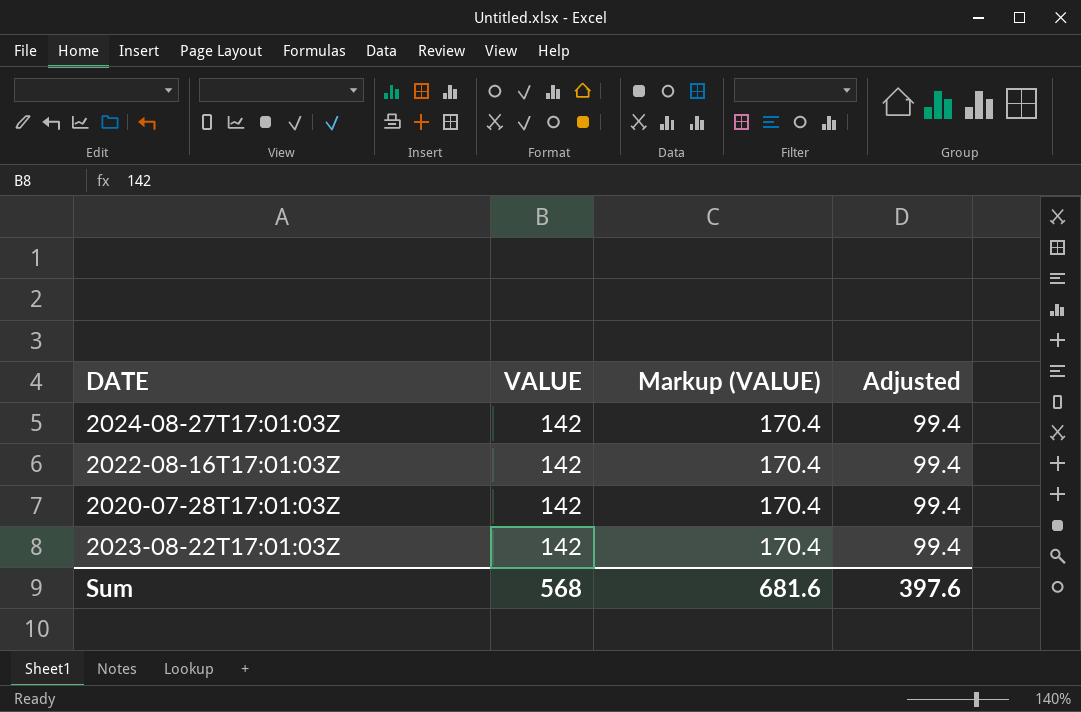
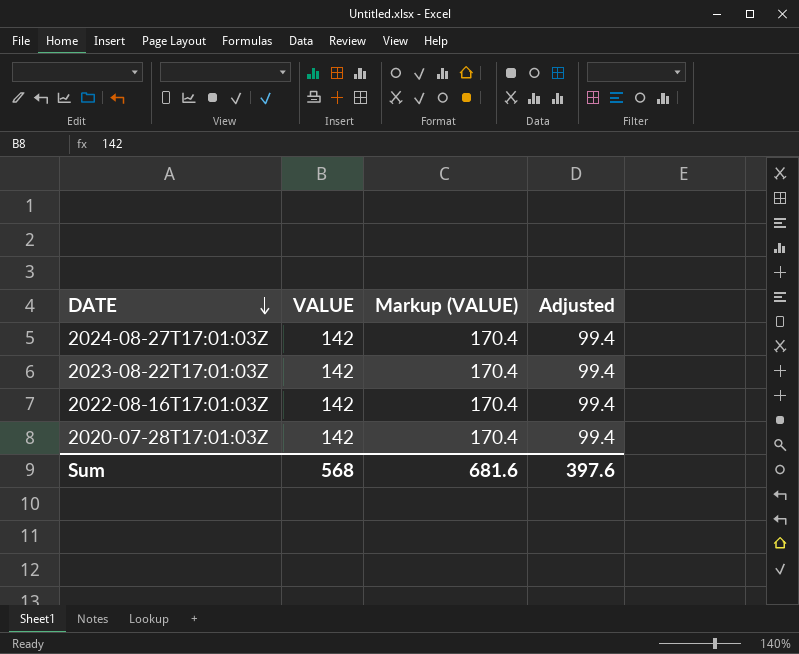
row order: none -> DATE descending

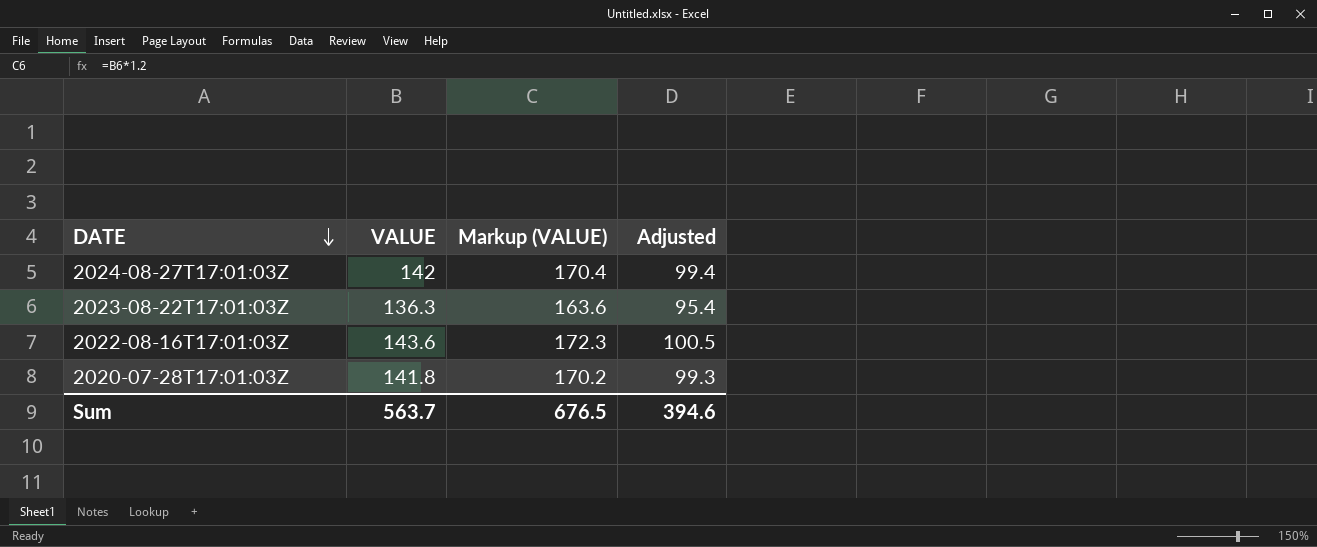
2023-08-22T17:01:03Z | VALUE: 142 -> 136.3
2023-08-22T17:01:03Z | Markup (VALUE): 170.4 -> 163.6
2023-08-22T17:01:03Z | Adjusted: 99.4 -> 95.4
2022-08-16T17:01:03Z | VALUE: 142 -> 143.6
2022-08-16T17:01:03Z | Markup (VALUE): 170.4 -> 172.3
2022-08-16T17:01:03Z | Adjusted: 99.4 -> 100.5
2020-07-28T17:01:03Z | VALUE: 142 -> 141.8
2020-07-28T17:01:03Z | Markup (VALUE): 170.4 -> 170.2
2020-07-28T17:01:03Z | Adjusted: 99.4 -> 99.3
Sum | VALUE: 568 -> 563.7
Sum | Markup (VALUE): 681.6 -> 676.5
Sum | Adjusted: 397.6 -> 394.6

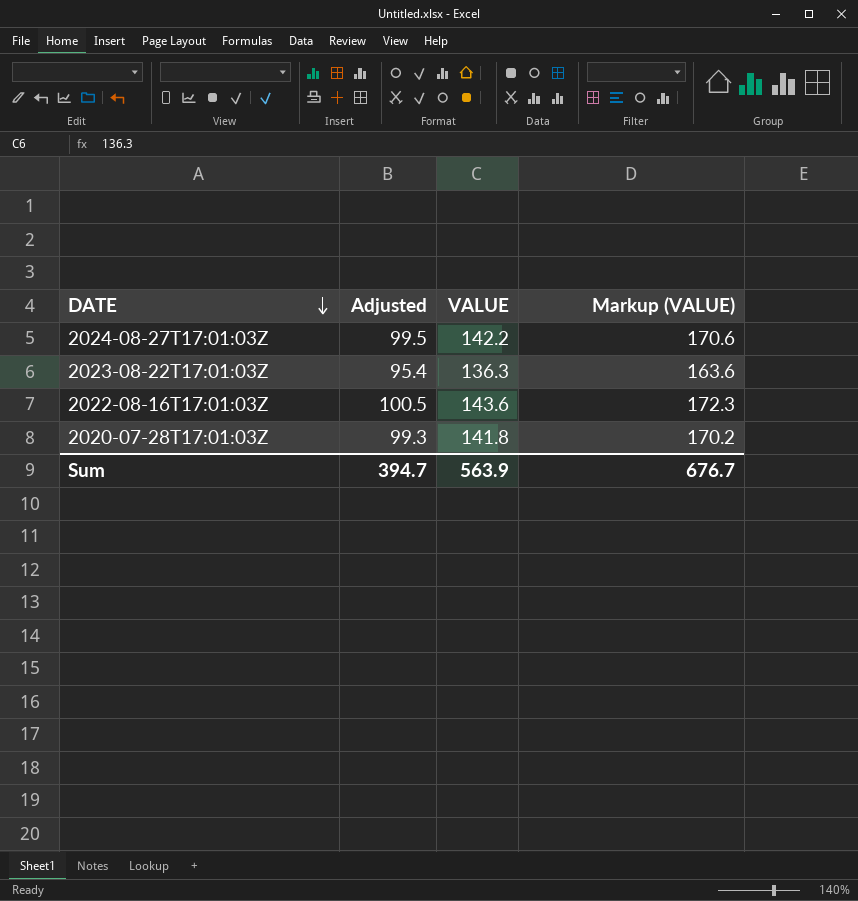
column Adjusted | position: 4 -> 2
2024-08-27T17:01:03Z | Adjusted: 99.4 -> 99.5
2024-08-27T17:01:03Z | VALUE: 142 -> 142.2
2024-08-27T17:01:03Z | Markup (VALUE): 170.4 -> 170.6
Sum | Adjusted: 394.6 -> 394.7
Sum | VALUE: 563.7 -> 563.9
Sum | Markup (VALUE): 676.5 -> 676.7

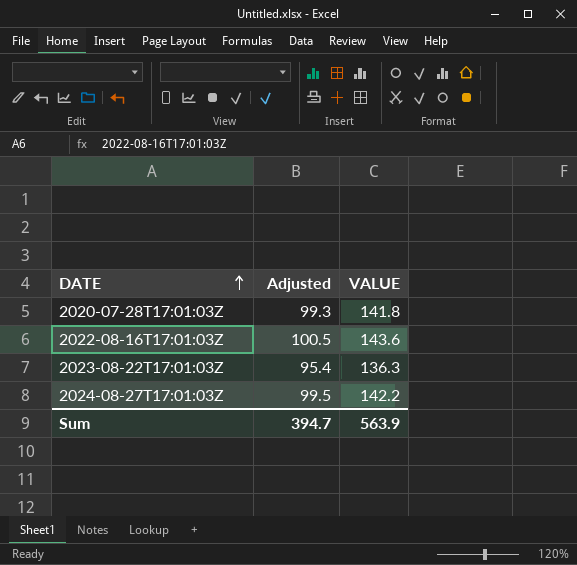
row order: DATE descending -> DATE ascending
column Markup (VALUE) | formula: [VALUE] * 1.2 -> none

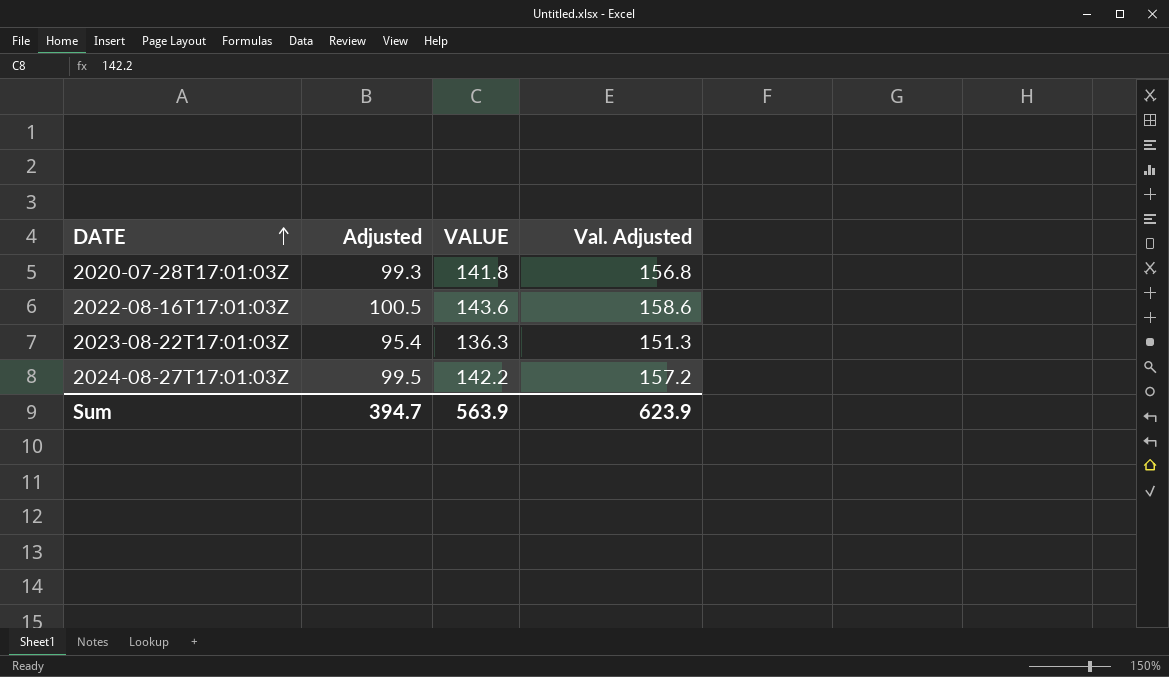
column Val. Adjusted | formula: none -> [VALUE] + 15

